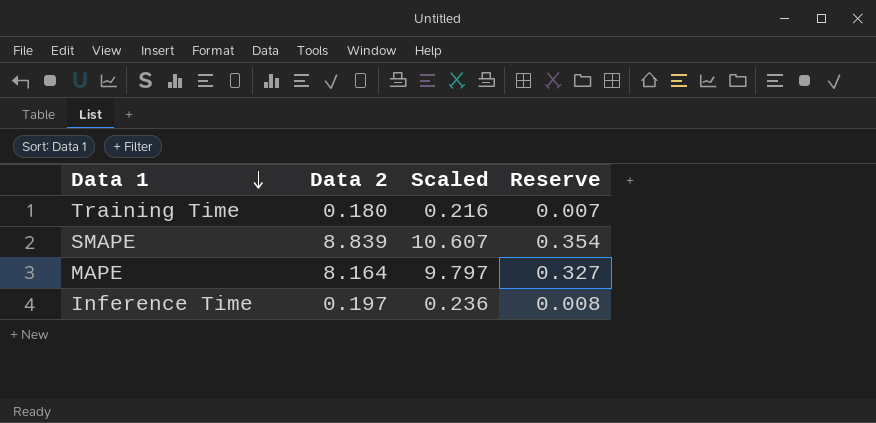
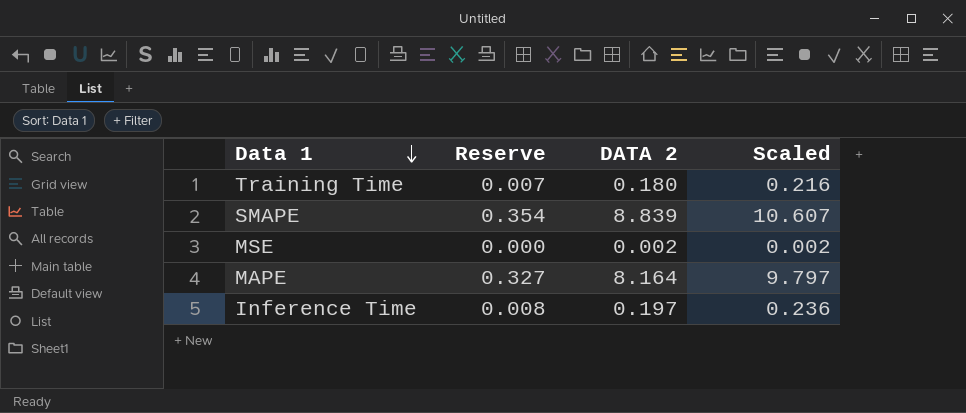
column Reserve | position: 4 -> 2
column name: Data 2 -> DATA 2
row MSE: none -> 0.000 | 0.002 | 0.002

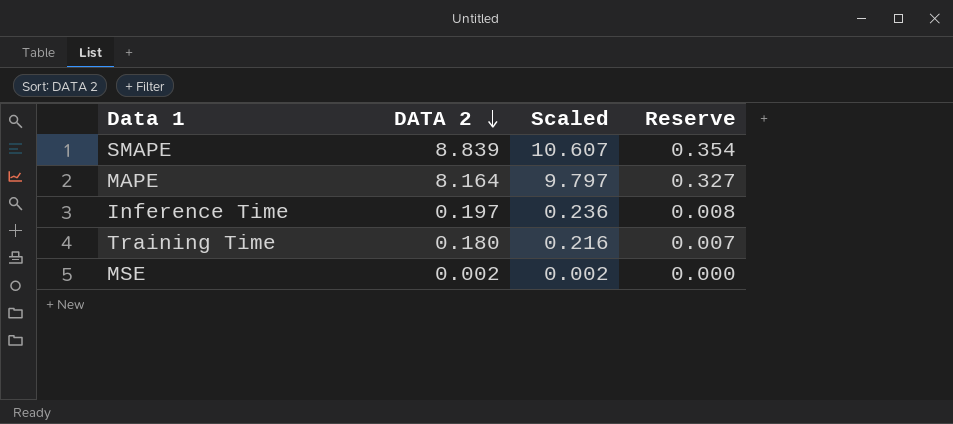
row order: Data 1 descending -> DATA 2 descending
column Reserve | position: 2 -> 4

